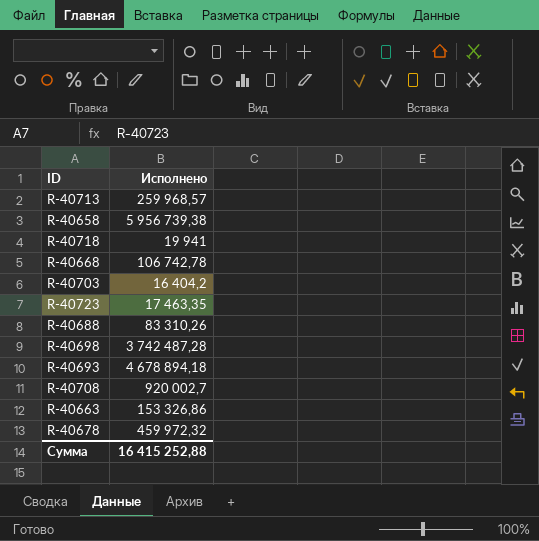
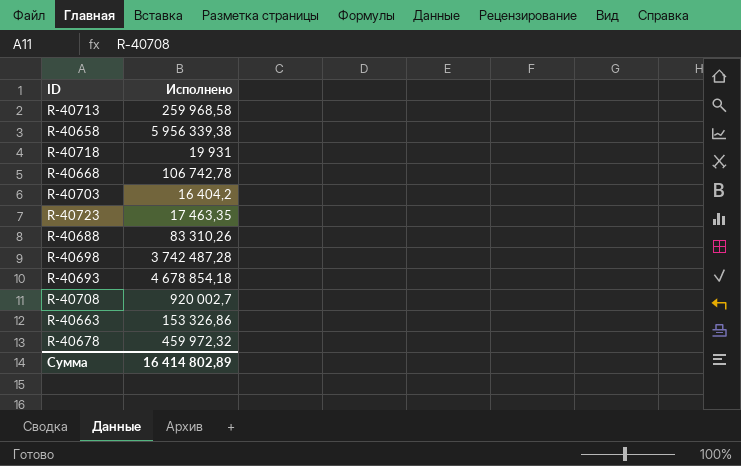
R-40713 | Исполнено: 259 968,57 -> 259 968,58
R-40658 | Исполнено: 5 956 739,38 -> 5 956 339,38
R-40718 | Исполнено: 19 941 -> 19 931
R-40693 | Исполнено: 4 678 894,18 -> 4 678 854,18
Сумма | Исполнено: 16 415 252,88 -> 16 414 802,89

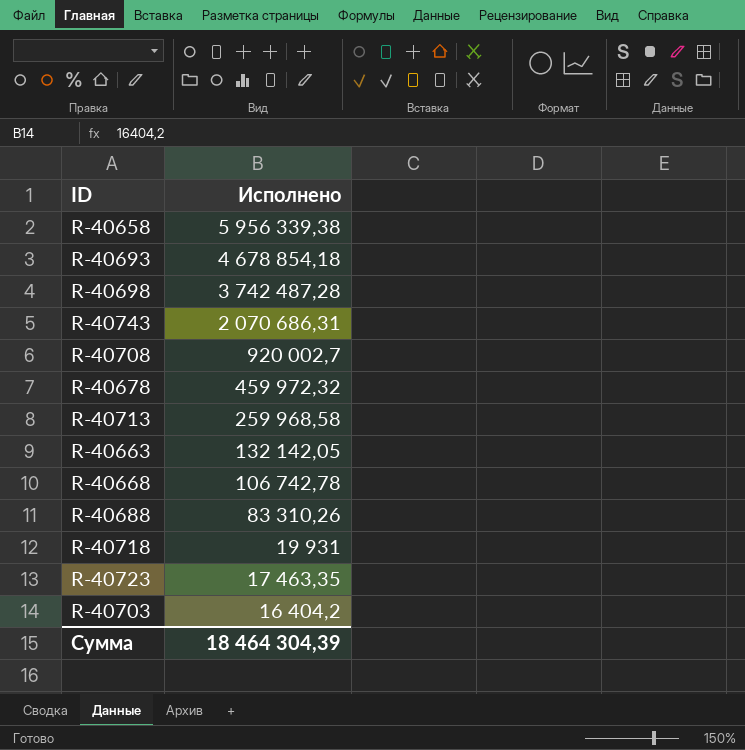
row order: none -> Исполнено descending
row R-40743: none -> 2 070 686,31
R-40663 | Исполнено: 153 326,86 -> 132 142,05
Сумма | Исполнено: 16 414 802,89 -> 18 464 304,39

